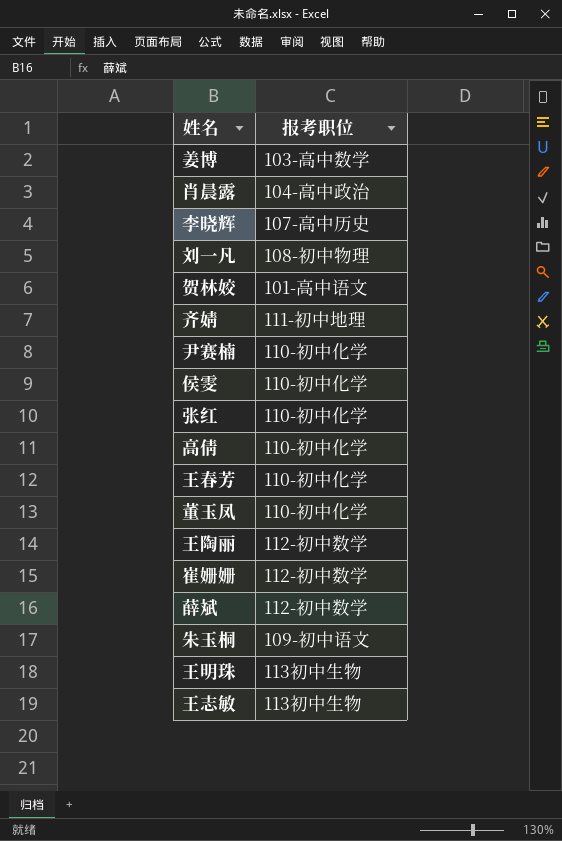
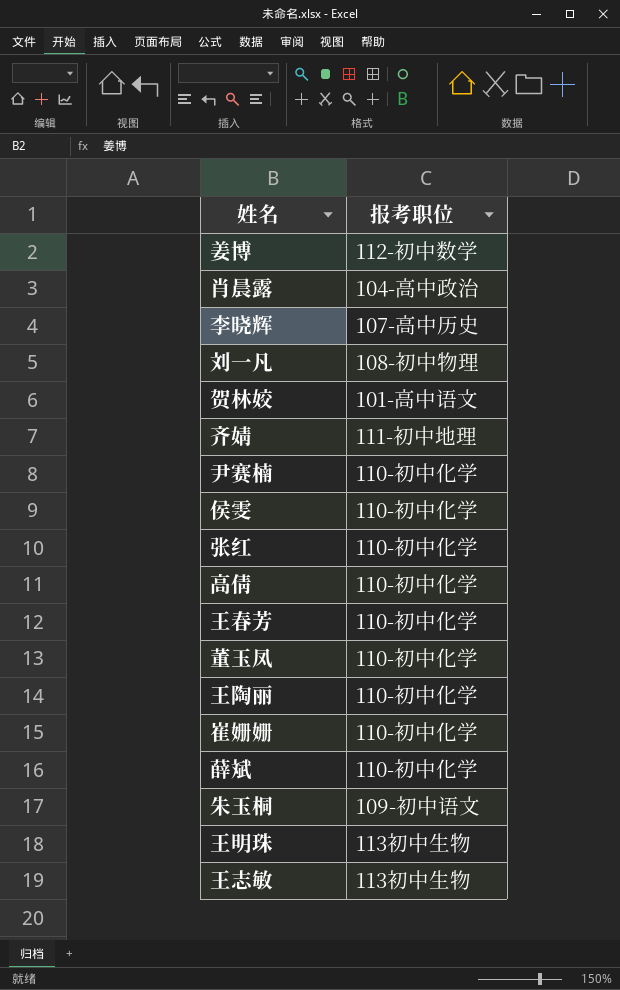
姜博 | 报考职位: 103-高中数学 -> 112-初中数学
王陶丽 | 报考职位: 112-初中数学 -> 110-初中化学
崔姗姗 | 报考职位: 112-初中数学 -> 110-初中化学
薛斌 | 报考职位: 112-初中数学 -> 110-初中化学

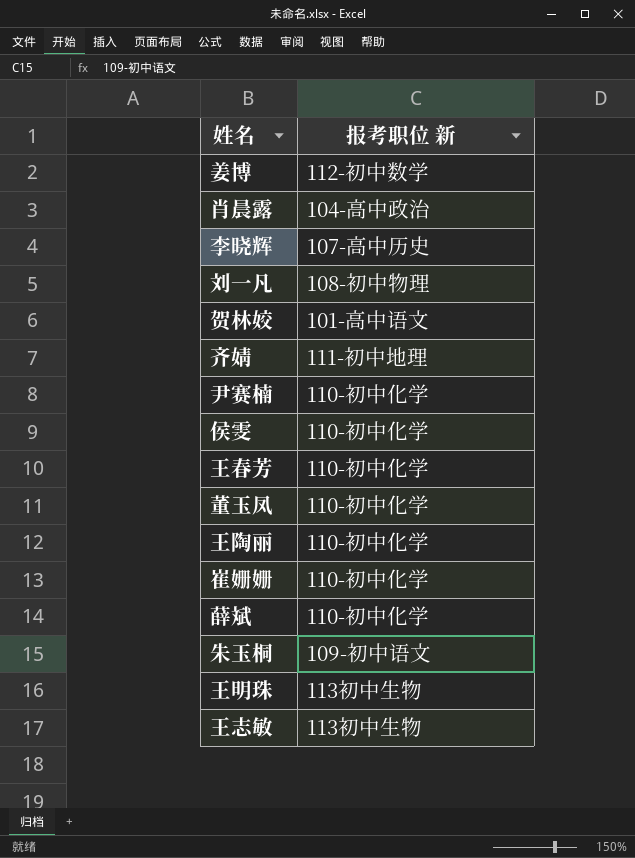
column name: 报考职位 -> 报考职位 新
row 张红: 110-初中化学 -> none
row 高倩: 110-初中化学 -> none

